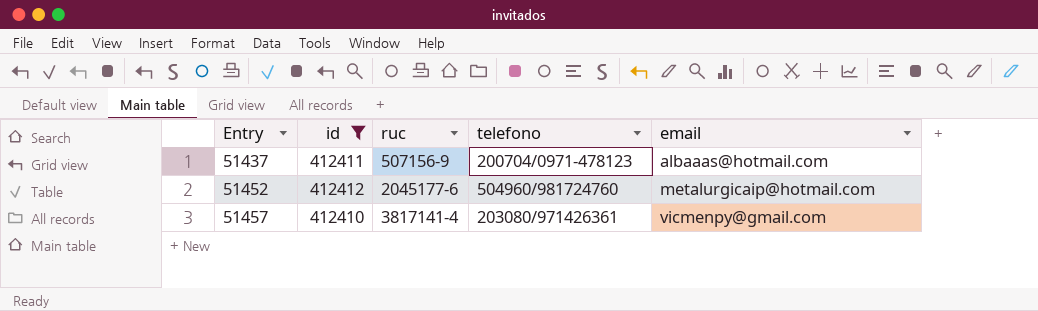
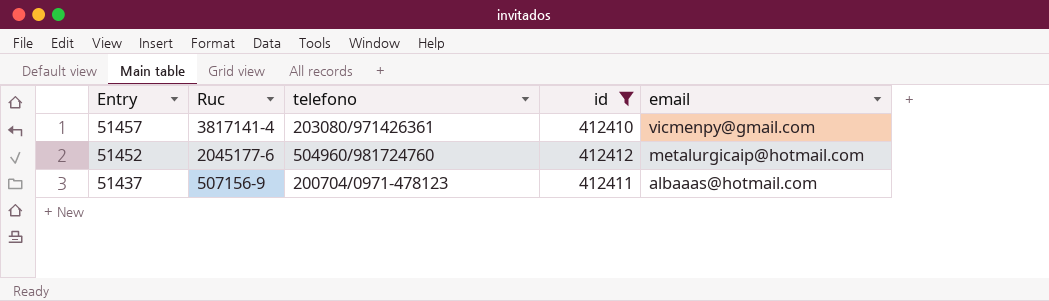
row order: Entry ascending -> Entry descending
column name: ruc -> Ruc
column id | position: 2 -> 4

